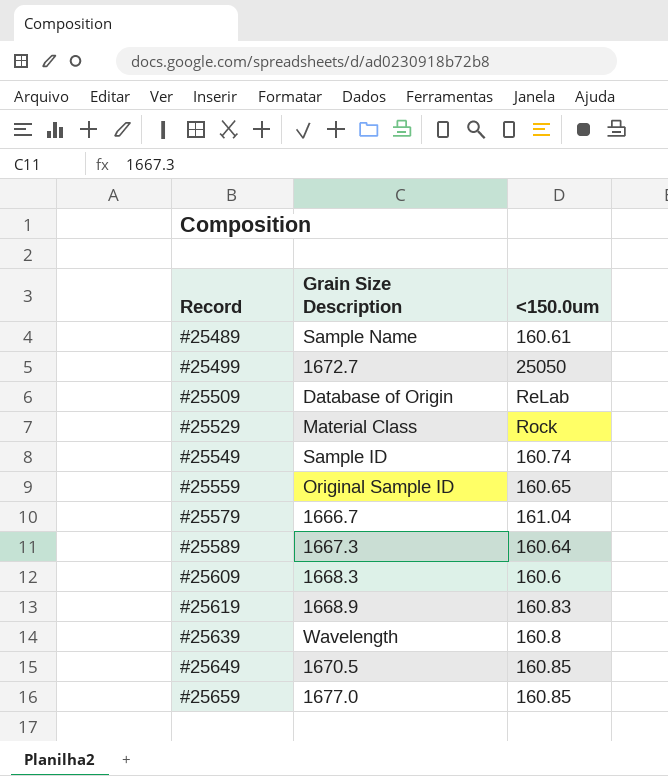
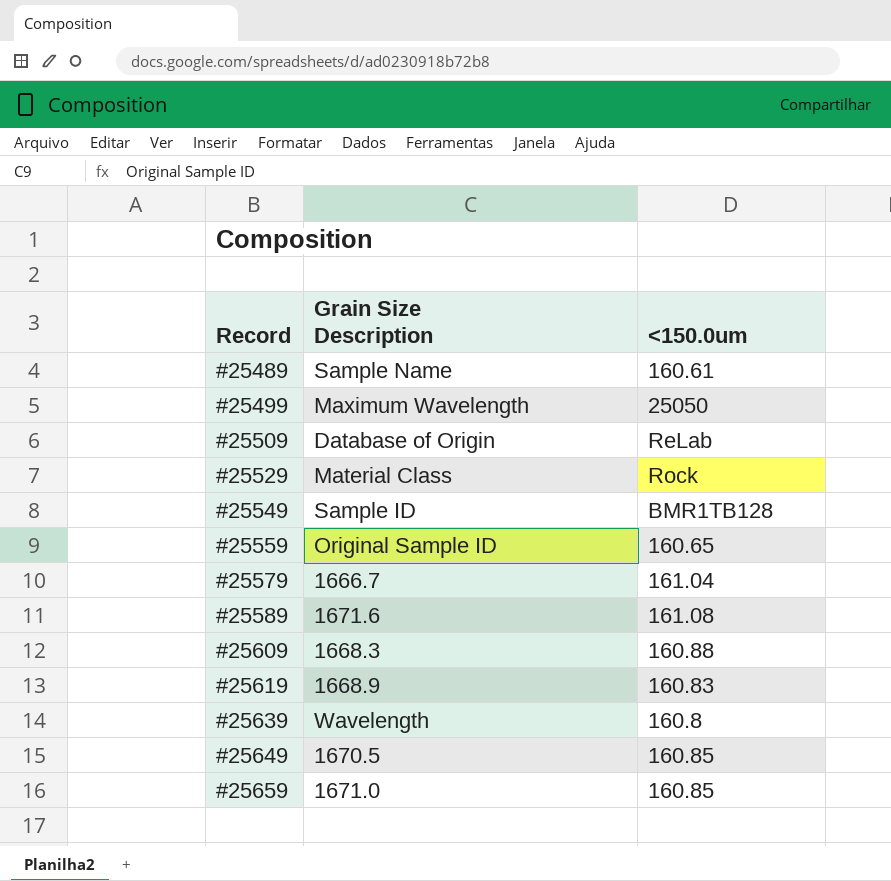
#25499 | Grain Size Description: 1672.7 -> Maximum Wavelength
#25549 | <150.0um: 160.74 -> BMR1TB128
#25589 | Grain Size Description: 1667.3 -> 1671.6
#25589 | <150.0um: 160.64 -> 161.08
#25609 | <150.0um: 160.6 -> 160.88
#25659 | Grain Size Description: 1677.0 -> 1671.0

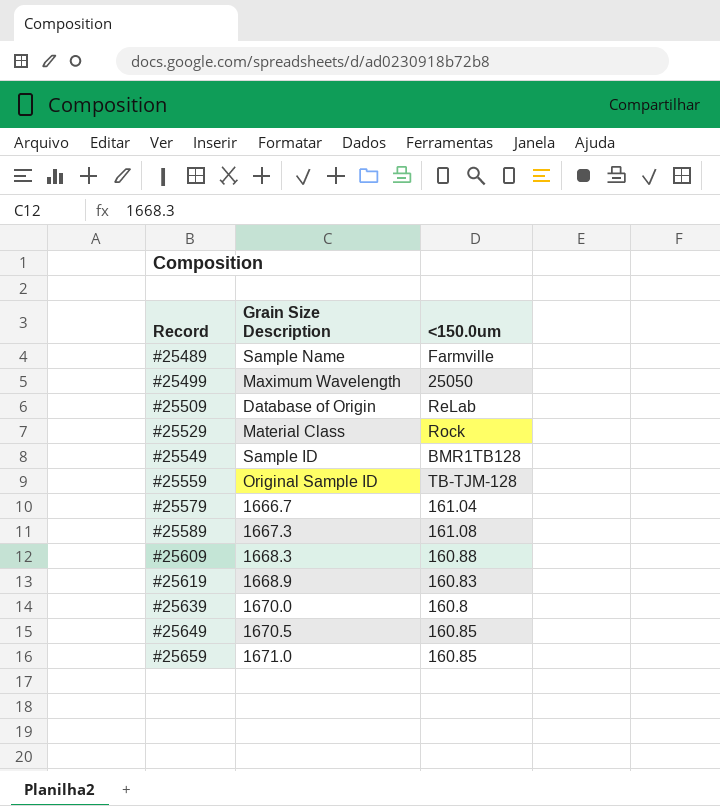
#25489 | <150.0um: 160.61 -> Farmville
#25559 | <150.0um: 160.65 -> TB-TJM-128
#25589 | Grain Size Description: 1671.6 -> 1667.3
#25639 | Grain Size Description: Wavelength -> 1670.0

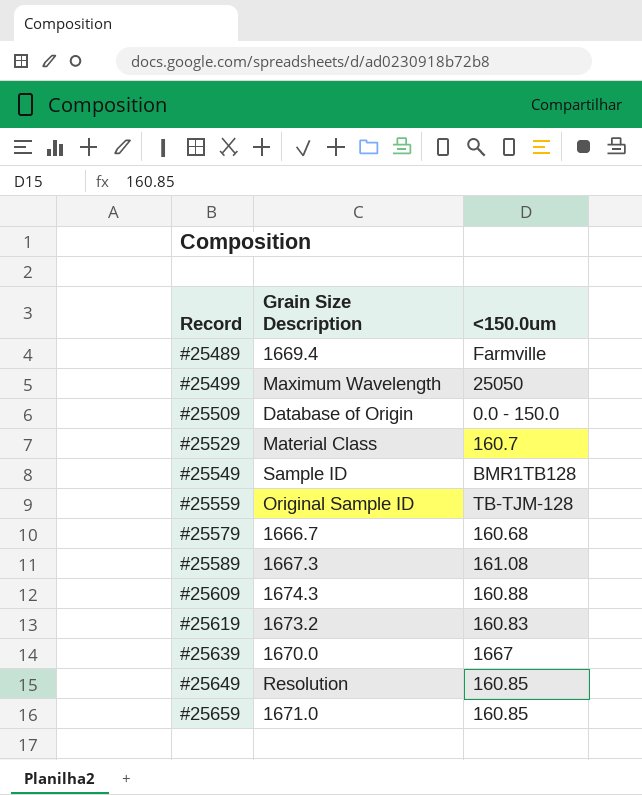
#25489 | Grain Size Description: Sample Name -> 1669.4
#25509 | <150.0um: ReLab -> 0.0 - 150.0
#25529 | <150.0um: Rock -> 160.7
#25579 | <150.0um: 161.04 -> 160.68
#25609 | Grain Size Description: 1668.3 -> 1674.3
#25619 | Grain Size Description: 1668.9 -> 1673.2
#25639 | <150.0um: 160.8 -> 1667
#25649 | Grain Size Description: 1670.5 -> Resolution

